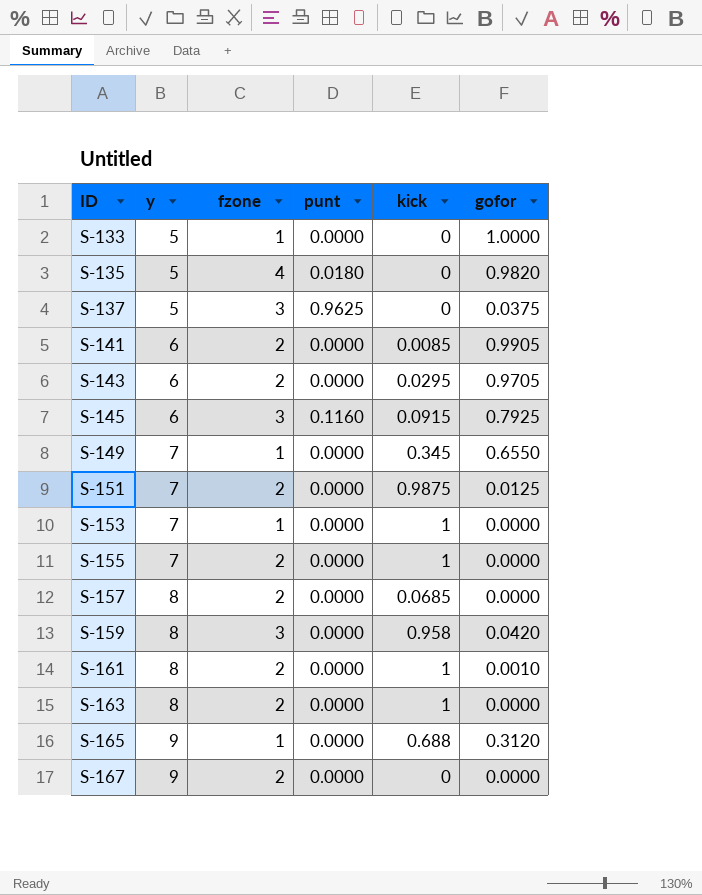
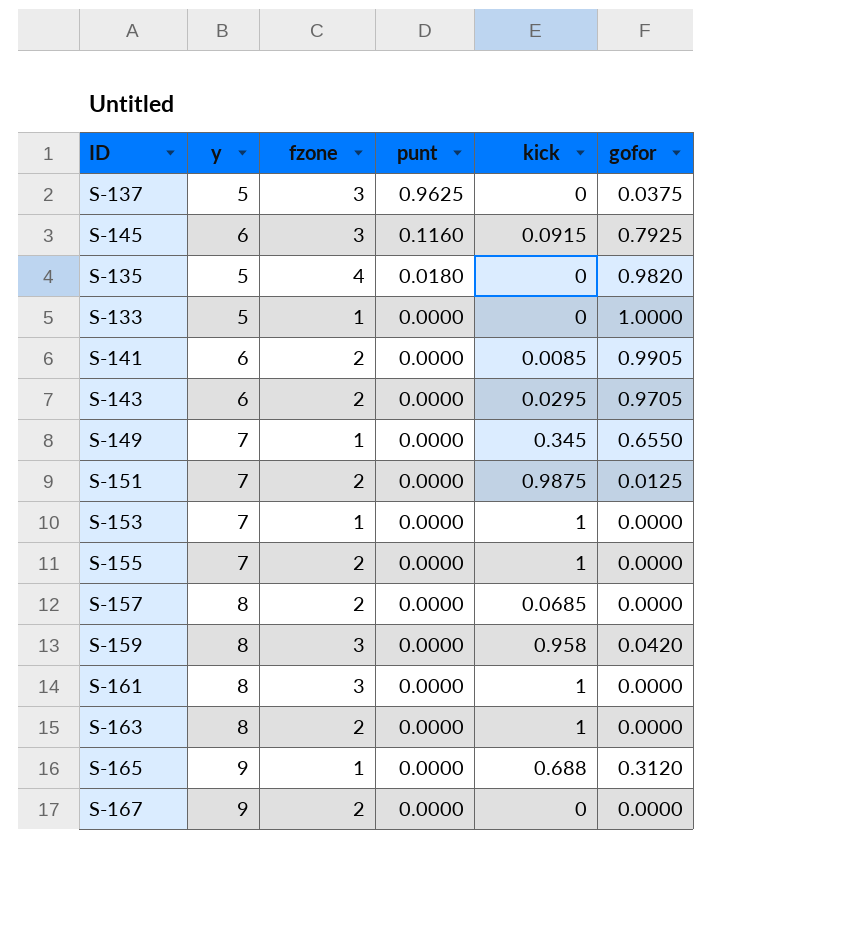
row order: ID ascending -> punt descending
S-161 | fzone: 2 -> 3
S-161 | gofor: 0.0010 -> 0.0000

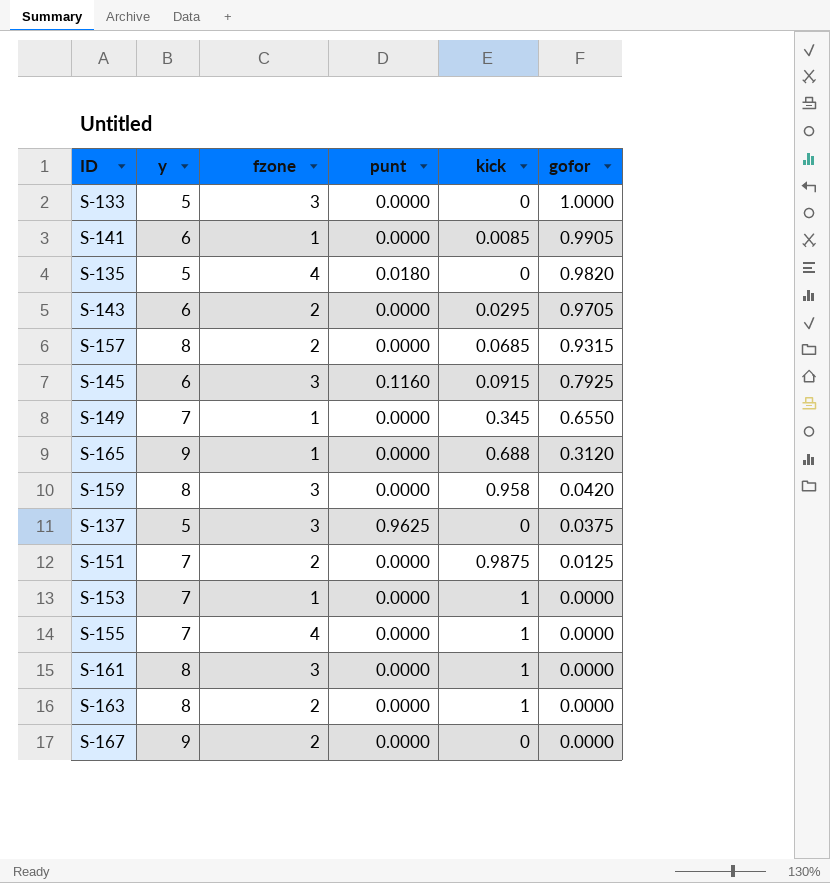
row order: punt descending -> gofor descending
S-133 | fzone: 1 -> 3
S-141 | fzone: 2 -> 1
S-157 | gofor: 0.0000 -> 0.9315
S-155 | fzone: 2 -> 4

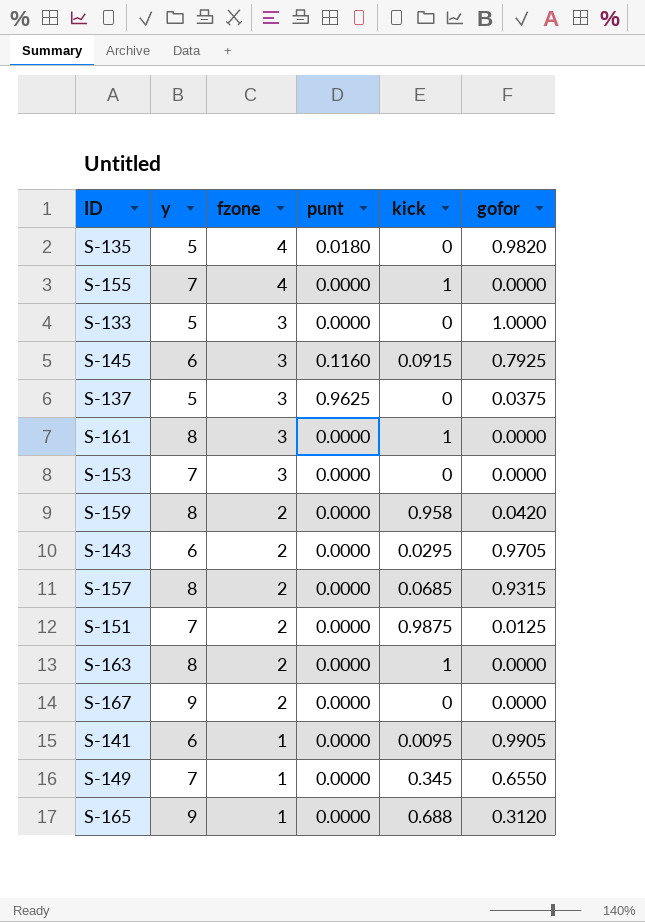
row order: gofor descending -> fzone descending
S-153 | fzone: 1 -> 3
S-153 | kick: 1 -> 0
S-159 | fzone: 3 -> 2
S-141 | kick: 0.0085 -> 0.0095

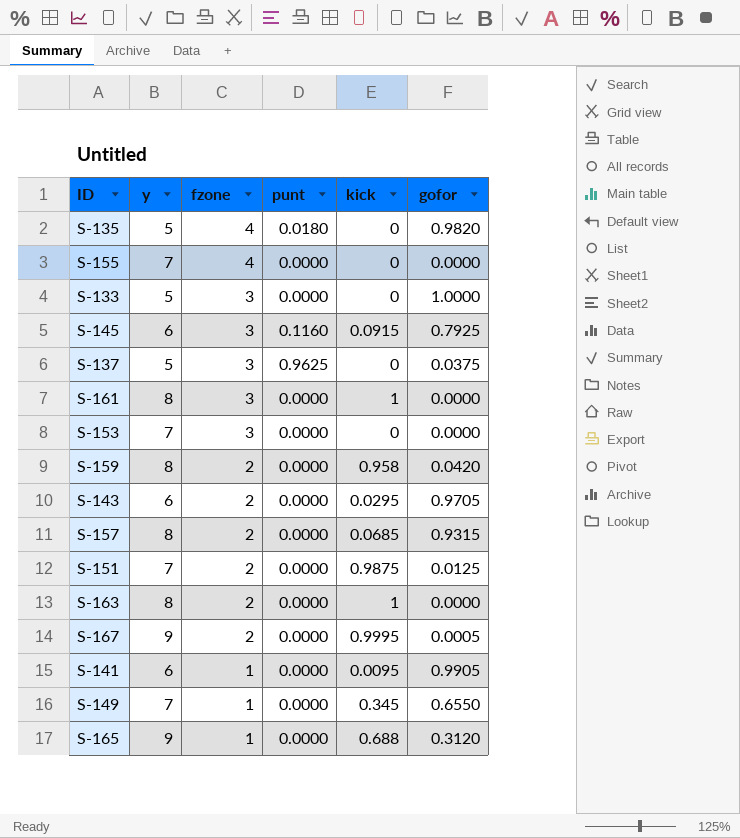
S-155 | kick: 1 -> 0
S-167 | kick: 0 -> 0.9995
S-167 | gofor: 0.0000 -> 0.0005

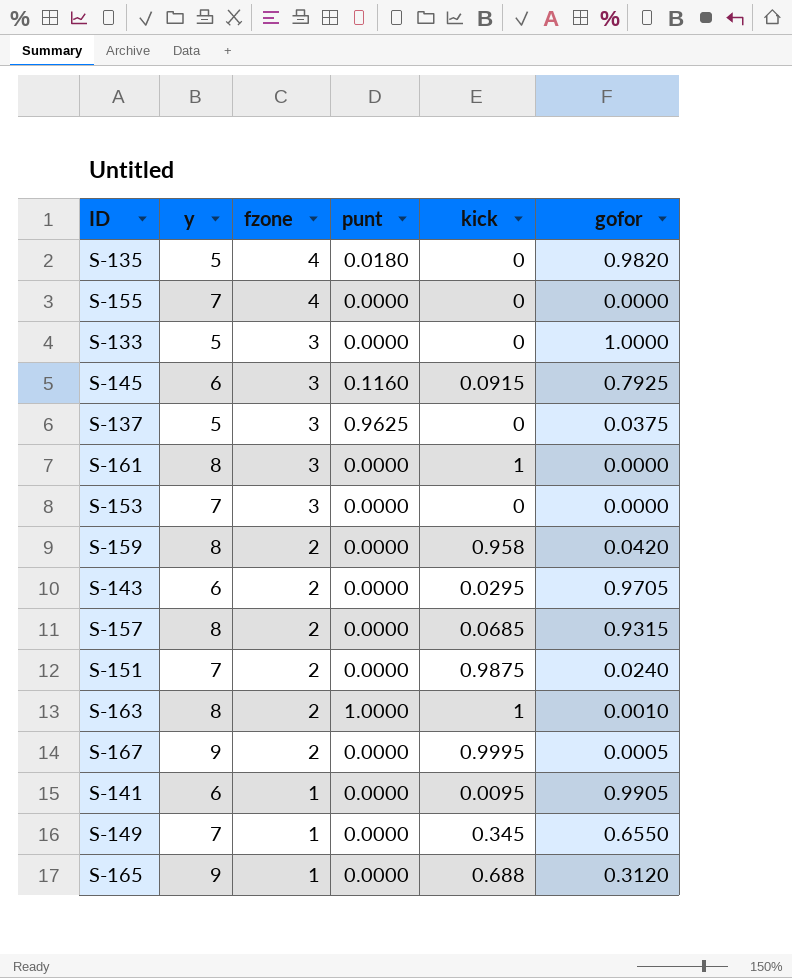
S-151 | gofor: 0.0125 -> 0.0240
S-163 | punt: 0.0000 -> 1.0000
S-163 | gofor: 0.0000 -> 0.0010

